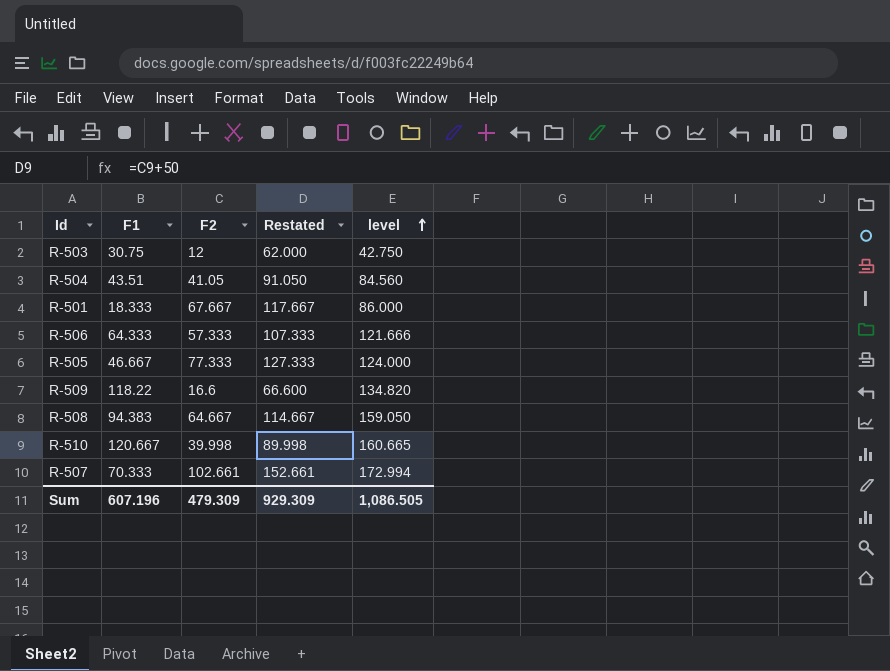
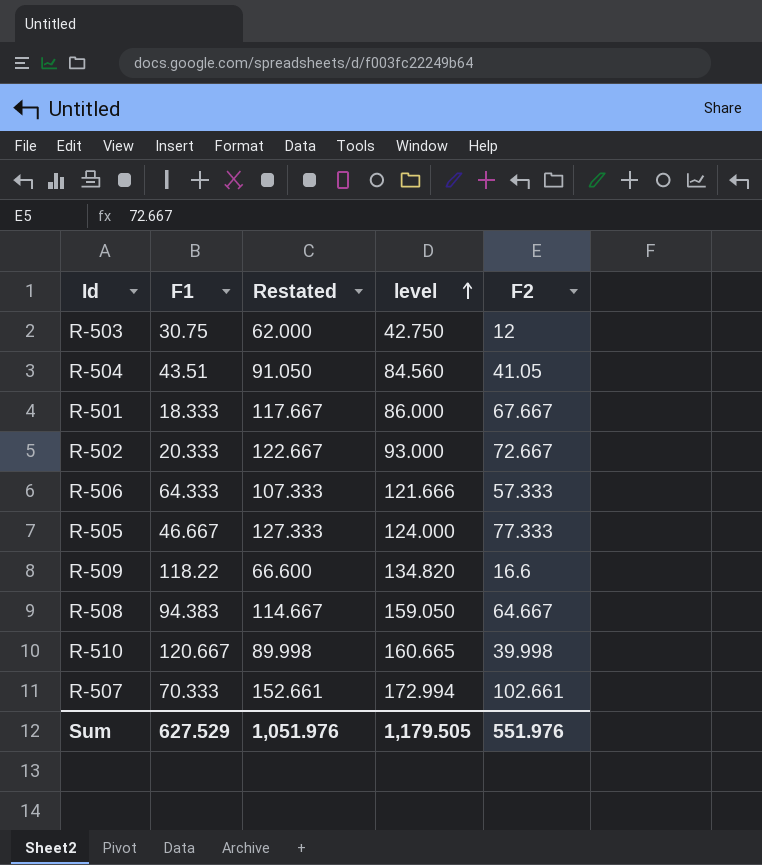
column F2 | position: 3 -> 5
row R-502: none -> 20.333 | 122.667 | 93.000 | 72.667
Sum | F1: 607.196 -> 627.529
Sum | Restated: 929.309 -> 1,051.976
Sum | level: 1,086.505 -> 1,179.505
Sum | F2: 479.309 -> 551.976

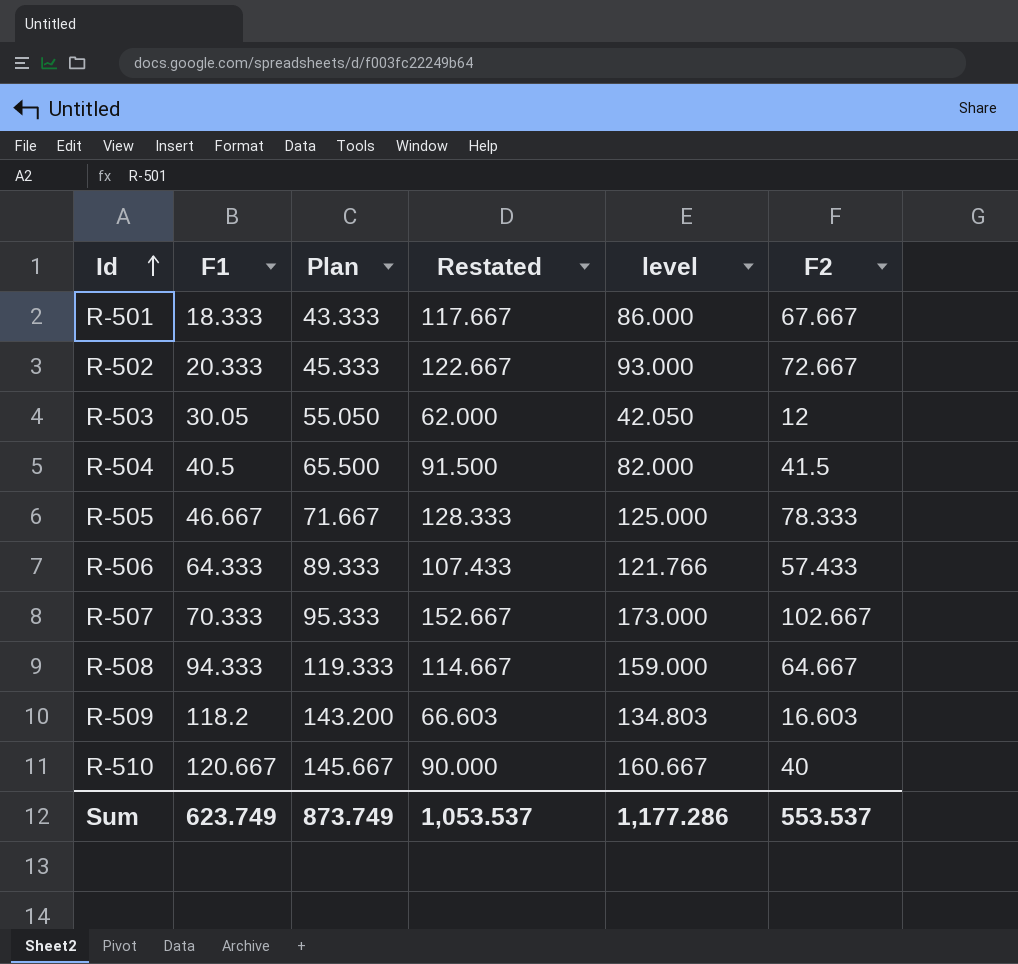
row order: level ascending -> Id ascending
column Plan | formula: none -> [F1] + 25
R-503 | F1: 30.75 -> 30.05
R-503 | level: 42.750 -> 42.050
R-504 | F1: 43.51 -> 40.5
R-504 | Restated: 91.050 -> 91.500
R-504 | level: 84.560 -> 82.000
R-504 | F2: 41.05 -> 41.5
R-505 | Restated: 127.333 -> 128.333
R-505 | level: 124.000 -> 125.000
R-505 | F2: 77.333 -> 78.333
R-506 | Restated: 107.333 -> 107.433
R-506 | level: 121.666 -> 121.766
R-506 | F2: 57.333 -> 57.433
R-507 | Restated: 152.661 -> 152.667
R-507 | level: 172.994 -> 173.000
R-507 | F2: 102.661 -> 102.667
R-508 | F1: 94.383 -> 94.333
R-508 | level: 159.050 -> 159.000
R-509 | F1: 118.22 -> 118.2
R-509 | Restated: 66.600 -> 66.603
R-509 | level: 134.820 -> 134.803
R-509 | F2: 16.6 -> 16.603
R-510 | Restated: 89.998 -> 90.000
R-510 | level: 160.665 -> 160.667
R-510 | F2: 39.998 -> 40
Sum | F1: 627.529 -> 623.749
Sum | Restated: 1,051.976 -> 1,053.537
Sum | level: 1,179.505 -> 1,177.286
Sum | F2: 551.976 -> 553.537

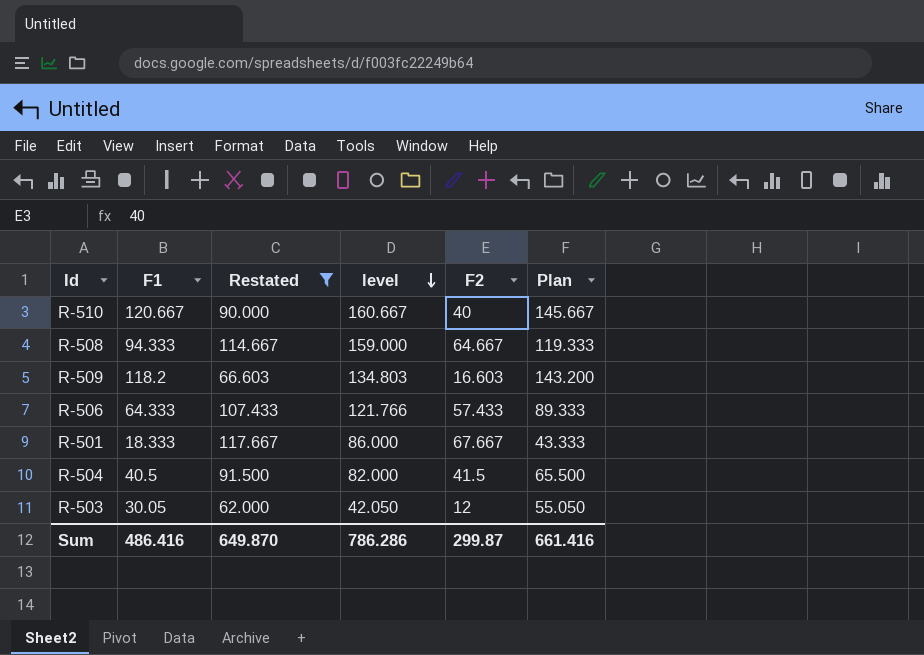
filter: none -> Restated <= 117.667
row order: Id ascending -> level descending
column Plan | position: 3 -> 6
Sum | F1: 623.749 -> 486.416
Sum | Restated: 1,053.537 -> 649.870
Sum | level: 1,177.286 -> 786.286
Sum | F2: 553.537 -> 299.87
Sum | Plan: 873.749 -> 661.416

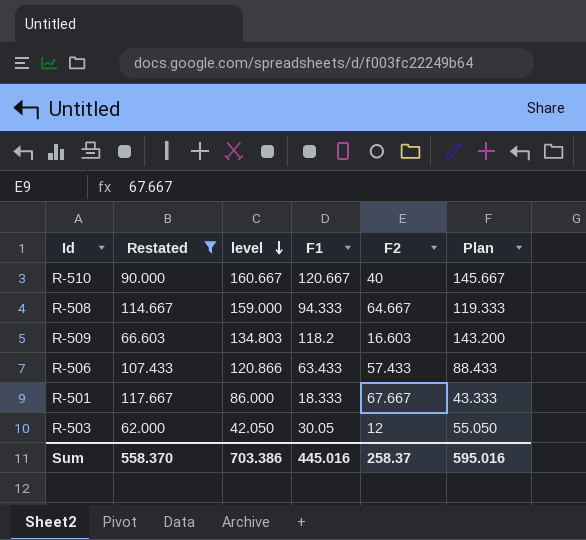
column F1 | position: 2 -> 4
row R-504: 40.5 | 91.500 | 82.000 | 41.5 | 65.500 -> none
R-506 | level: 121.766 -> 120.866
R-506 | F1: 64.333 -> 63.433
R-506 | Plan: 89.333 -> 88.433
Sum | Restated: 649.870 -> 558.370
Sum | level: 786.286 -> 703.386
Sum | F1: 486.416 -> 445.016
Sum | F2: 299.87 -> 258.37
Sum | Plan: 661.416 -> 595.016

